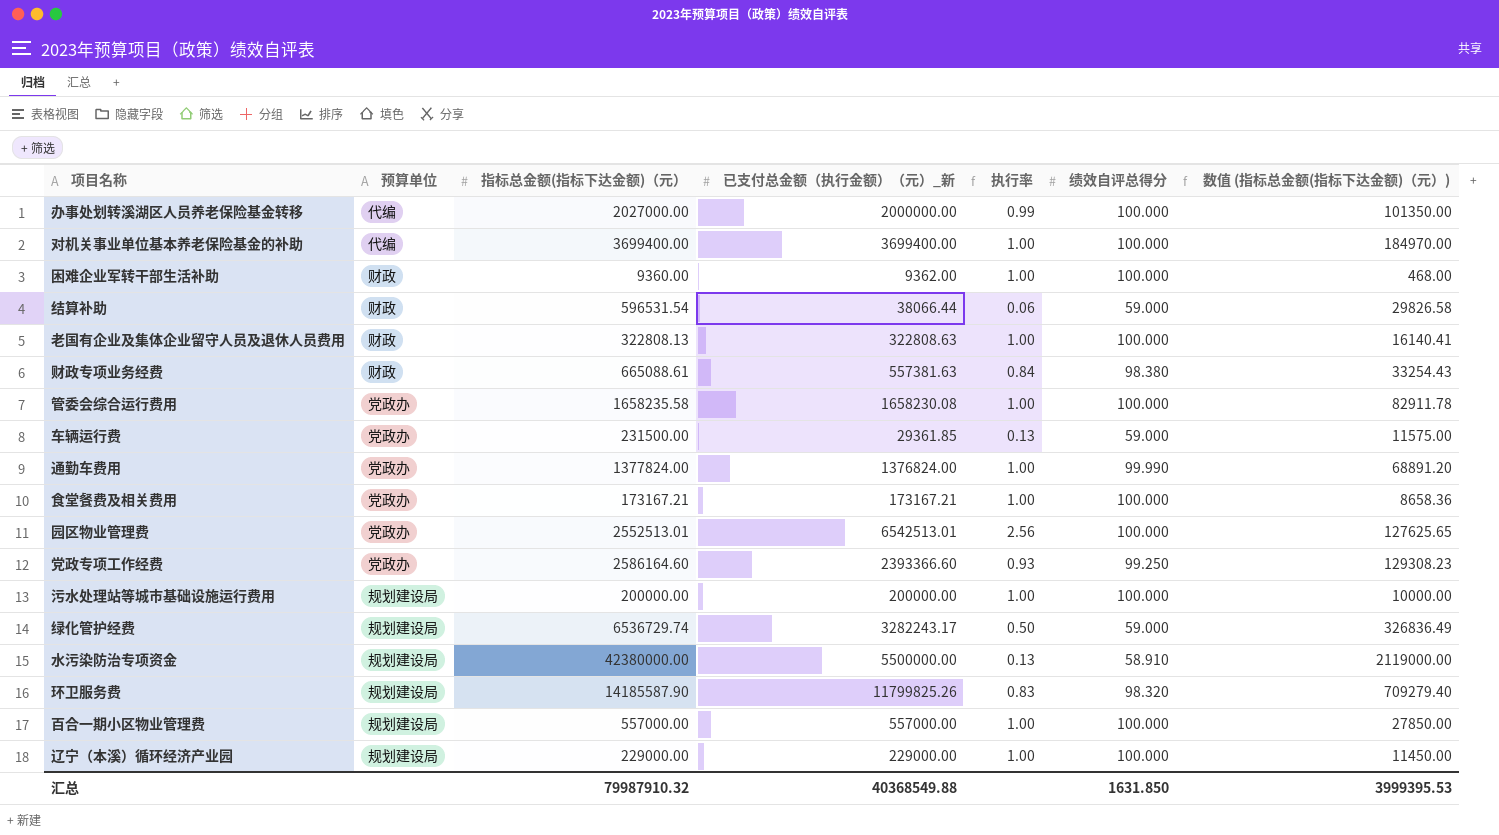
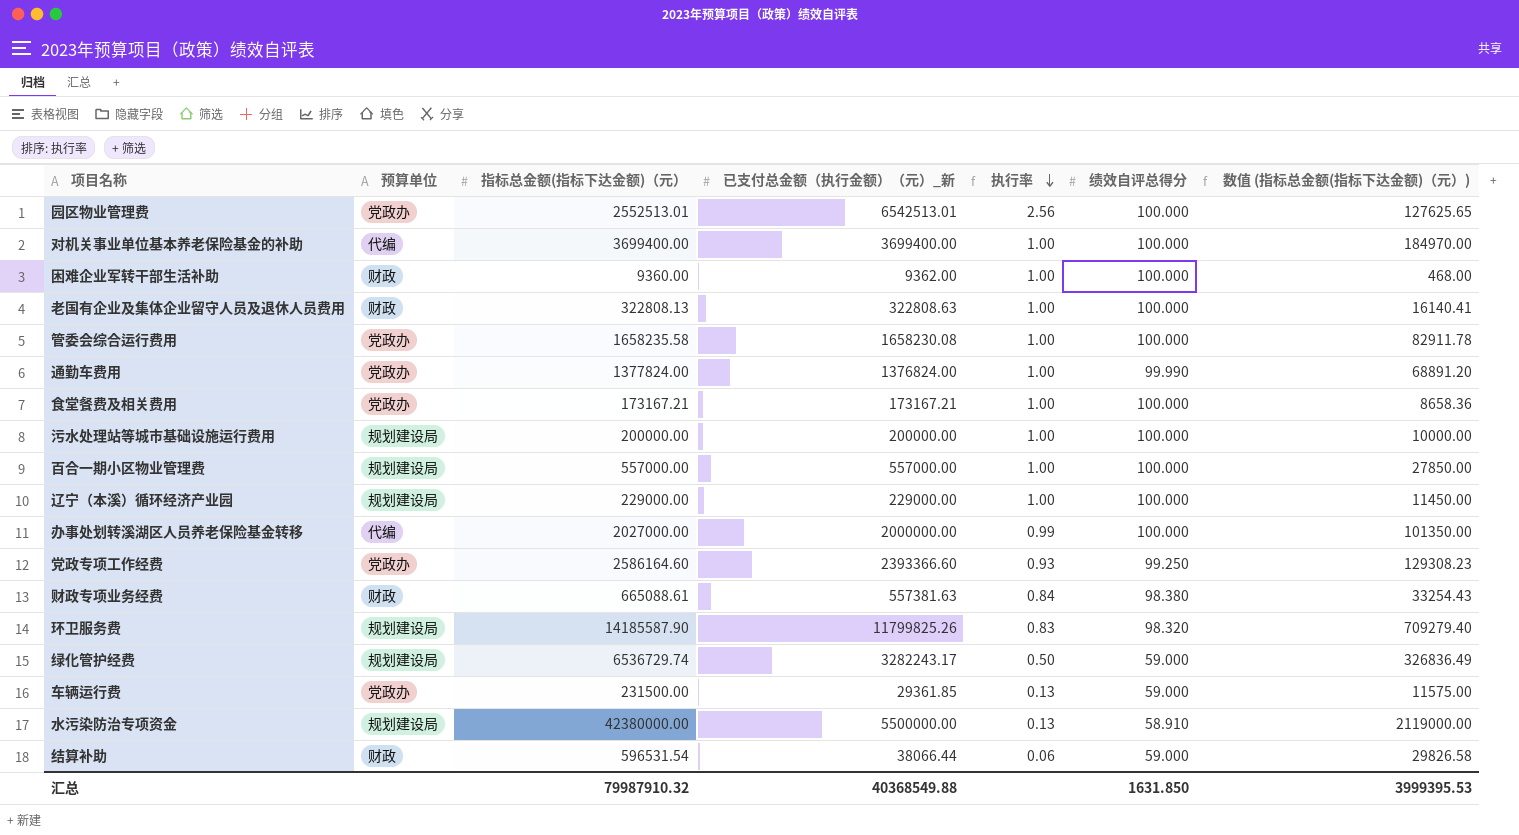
row order: none -> 执行率 descending

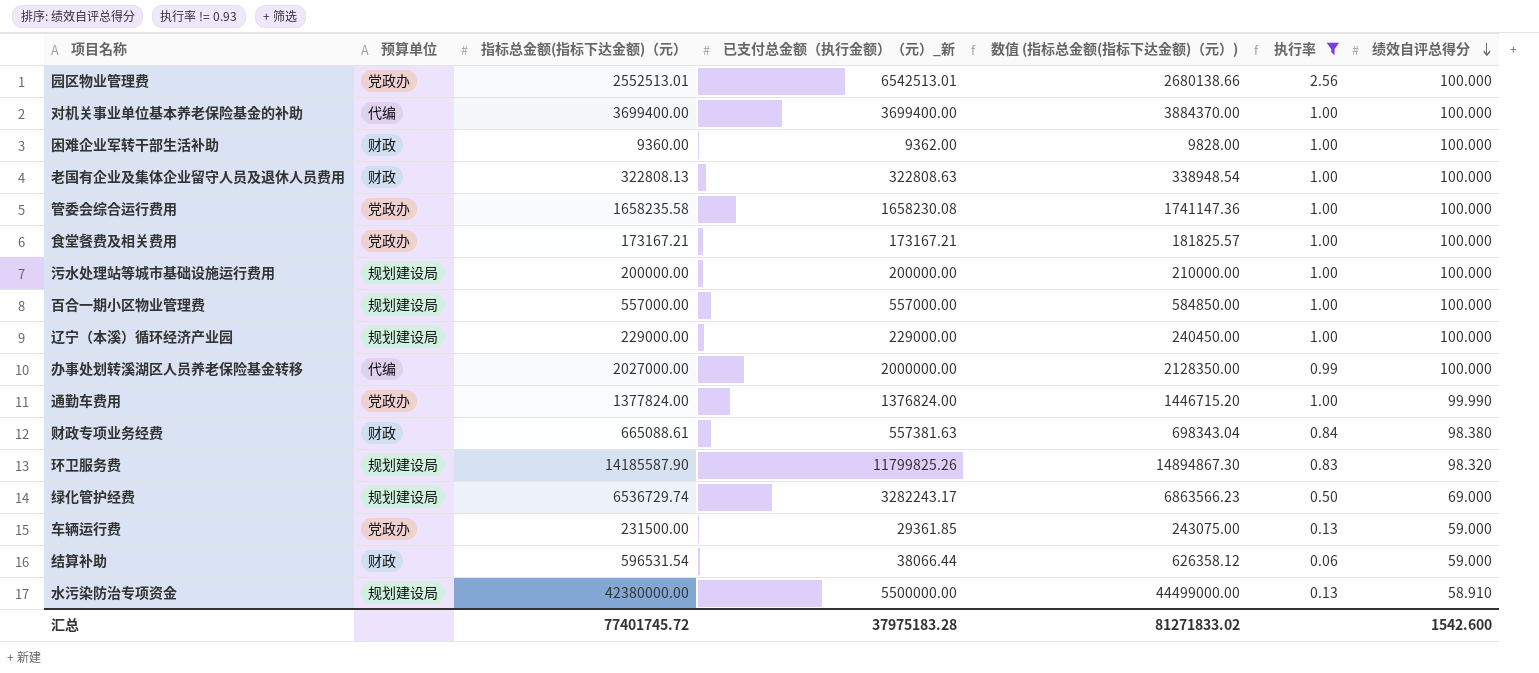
filter: none -> 执行率 != 0.93
row order: 执行率 descending -> 绩效自评总得分 descending
column 数值 (指标总金额(指标下达金额)（元）) | formula: [指标总金额(指标下达金额)（元）] * 0.05 -> [指标总金额(指标下达金额)（元）] * 1.05
column 数值 (指标总金额(指标下达金额)（元）) | position: 7 -> 5
绿化管护经费 | 绩效自评总得分: 59.000 -> 69.000
汇总 | 指标总金额(指标下达金额)（元）: 79987910.32 -> 77401745.72
汇总 | 已支付总金额（执行金额）（元）_新: 40368549.88 -> 37975183.28
汇总 | 数值 (指标总金额(指标下达金额)（元）): 3999395.53 -> 81271833.02
汇总 | 绩效自评总得分: 1631.850 -> 1542.600

